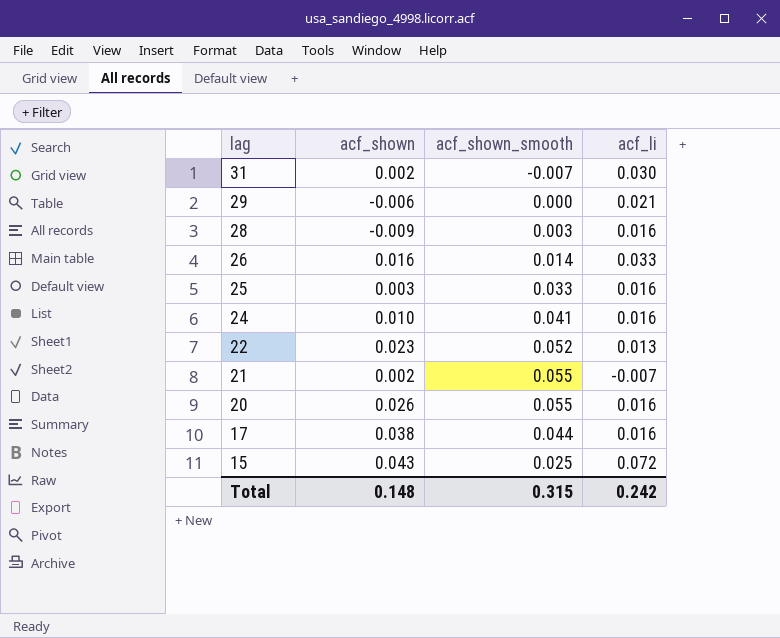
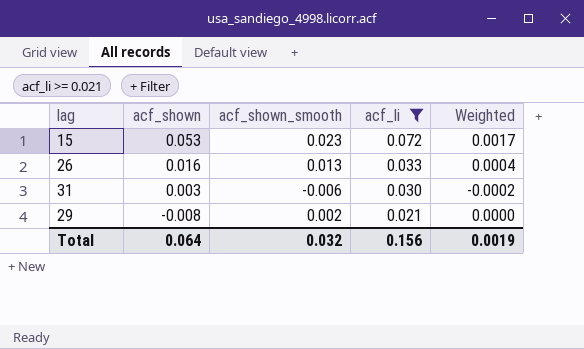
filter: none -> acf_li >= 0.021
row order: lag descending -> acf_shown descending
column Weighted | formula: none -> [acf_shown_smooth] * [acf_li]
15 | acf_shown: 0.043 -> 0.053
15 | acf_shown_smooth: 0.025 -> 0.023
26 | acf_shown_smooth: 0.014 -> 0.013
31 | acf_shown: 0.002 -> 0.003
31 | acf_shown_smooth: -0.007 -> -0.006
29 | acf_shown: -0.006 -> -0.008
29 | acf_shown_smooth: 0.000 -> 0.002
Total | acf_shown: 0.148 -> 0.064
Total | acf_shown_smooth: 0.315 -> 0.032
Total | acf_li: 0.242 -> 0.156

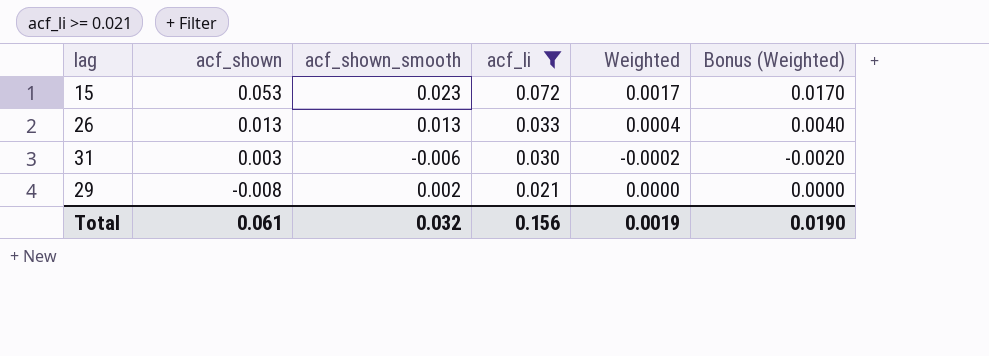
column Bonus (Weighted) | formula: none -> [Weighted] * 10
26 | acf_shown: 0.016 -> 0.013
Total | acf_shown: 0.064 -> 0.061

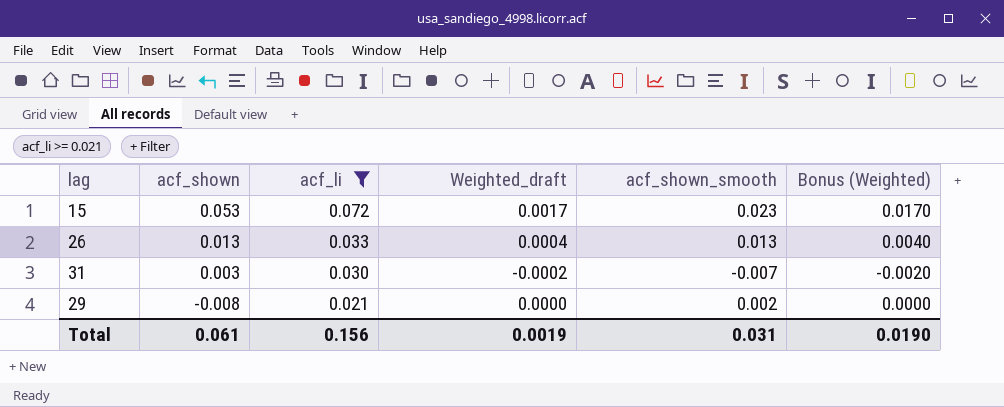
column name: Weighted -> Weighted_draft
column acf_shown_smooth | position: 3 -> 5
31 | acf_shown_smooth: -0.006 -> -0.007
Total | acf_shown_smooth: 0.032 -> 0.031

